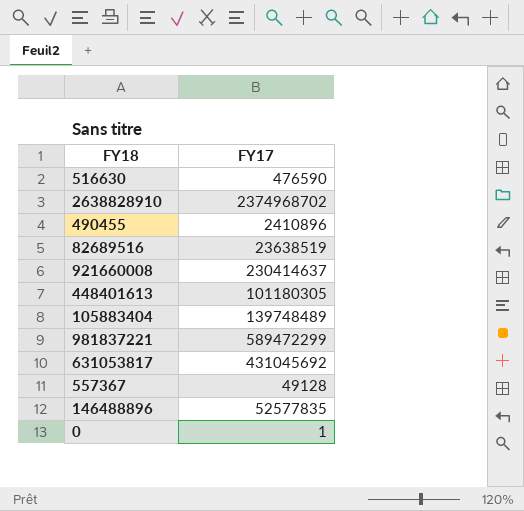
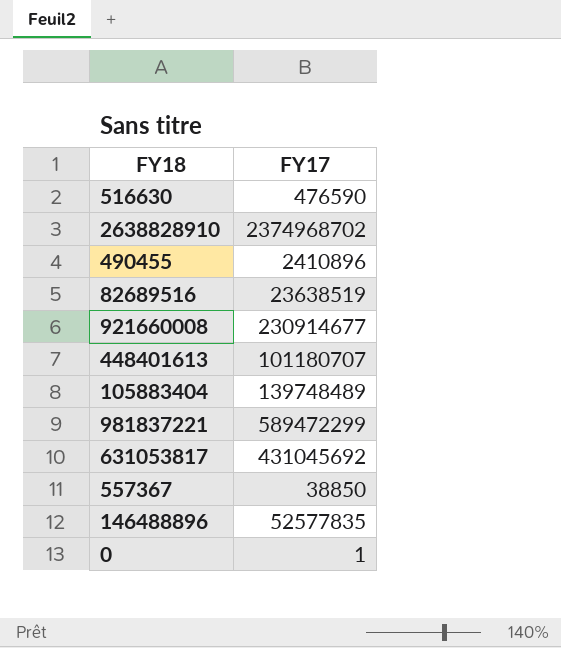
921660008 | FY17: 230414637 -> 230914677
448401613 | FY17: 101180305 -> 101180707
557367 | FY17: 49128 -> 38850

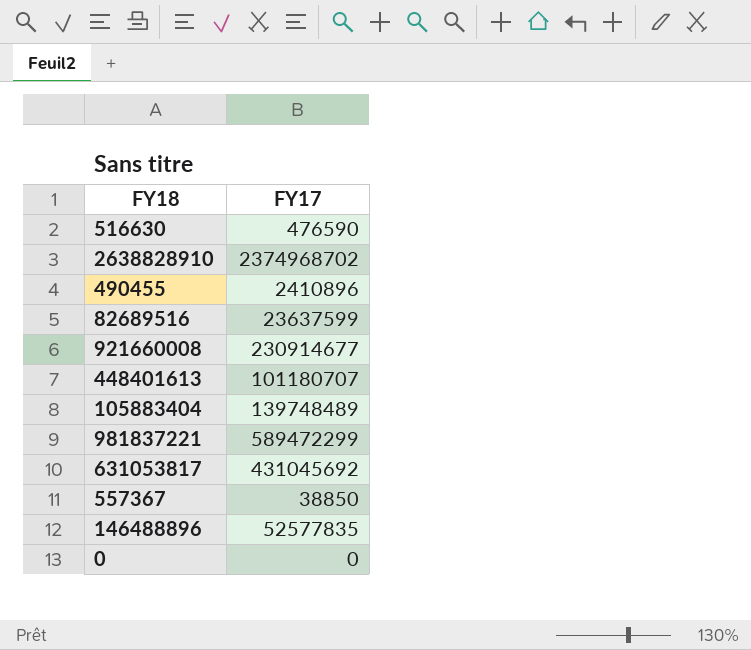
82689516 | FY17: 23638519 -> 23637599
0 | FY17: 1 -> 0

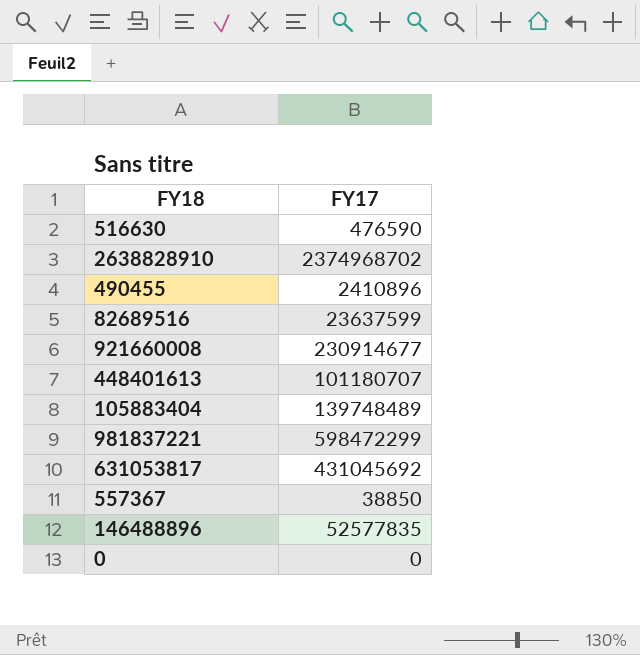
981837221 | FY17: 589472299 -> 598472299

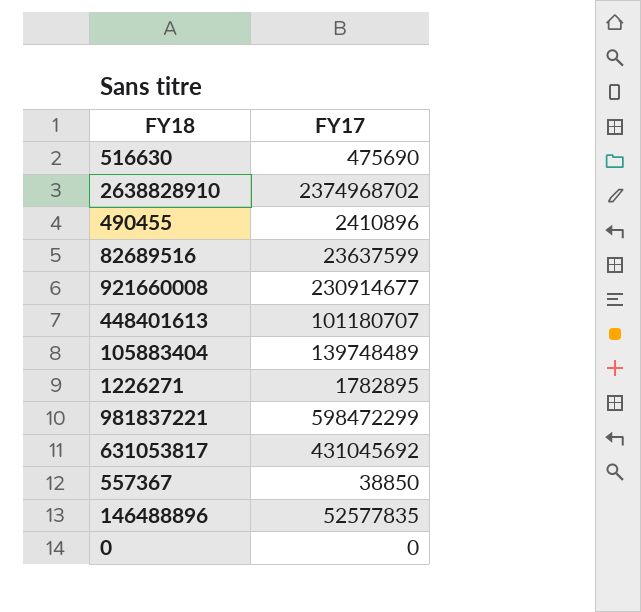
516630 | FY17: 476590 -> 475690
row 1226271: none -> 1782895

